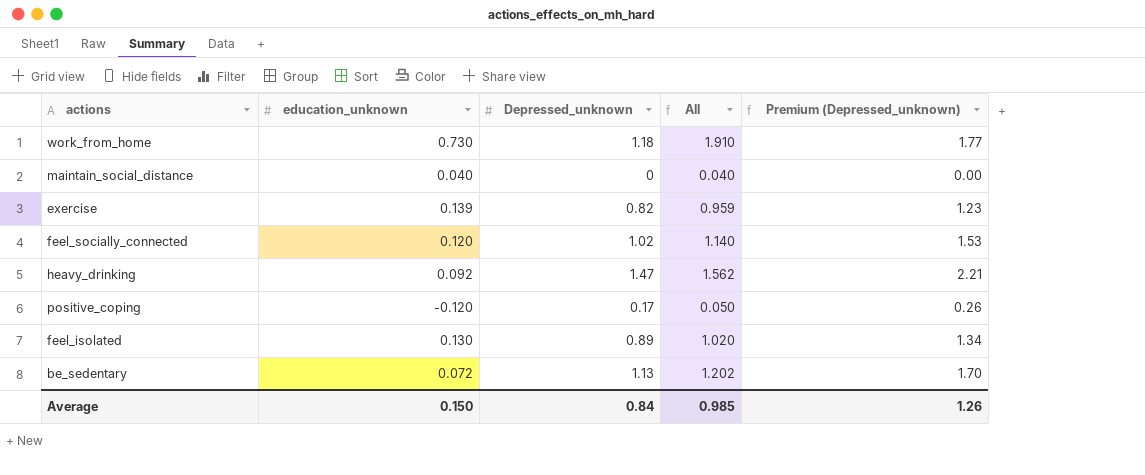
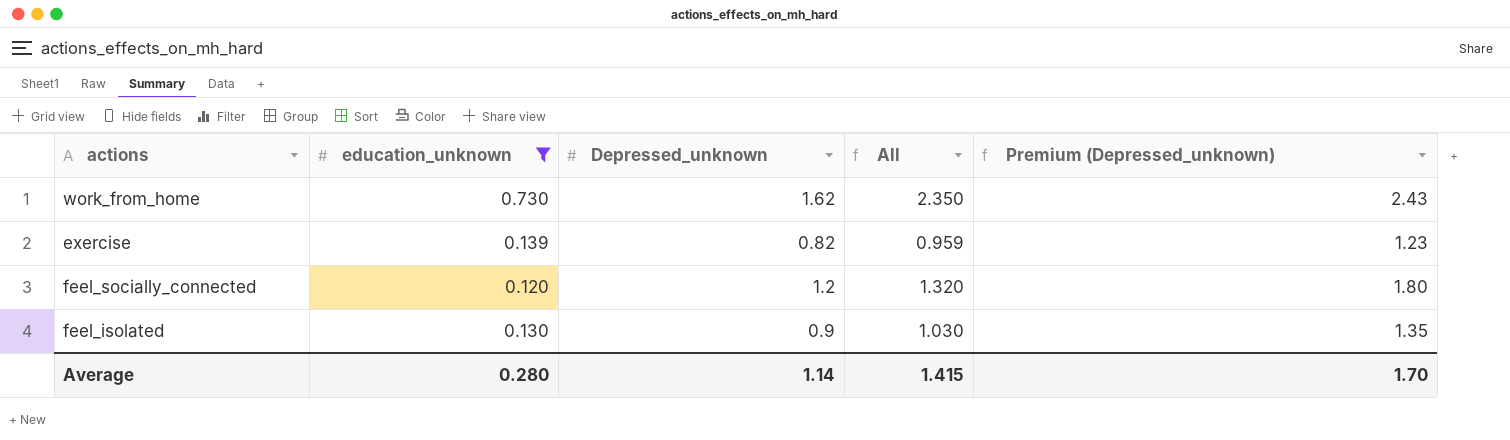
filter: none -> education_unknown >= 0.120
work_from_home | Depressed_unknown: 1.18 -> 1.62
work_from_home | All: 1.910 -> 2.350
work_from_home | Premium (Depressed_unknown): 1.77 -> 2.43
feel_socially_connected | Depressed_unknown: 1.02 -> 1.2
feel_socially_connected | All: 1.140 -> 1.320
feel_socially_connected | Premium (Depressed_unknown): 1.53 -> 1.80
feel_isolated | Depressed_unknown: 0.89 -> 0.9
feel_isolated | All: 1.020 -> 1.030
feel_isolated | Premium (Depressed_unknown): 1.34 -> 1.35
Average | education_unknown: 0.150 -> 0.280
Average | Depressed_unknown: 0.84 -> 1.14
Average | All: 0.985 -> 1.415
Average | Premium (Depressed_unknown): 1.26 -> 1.70

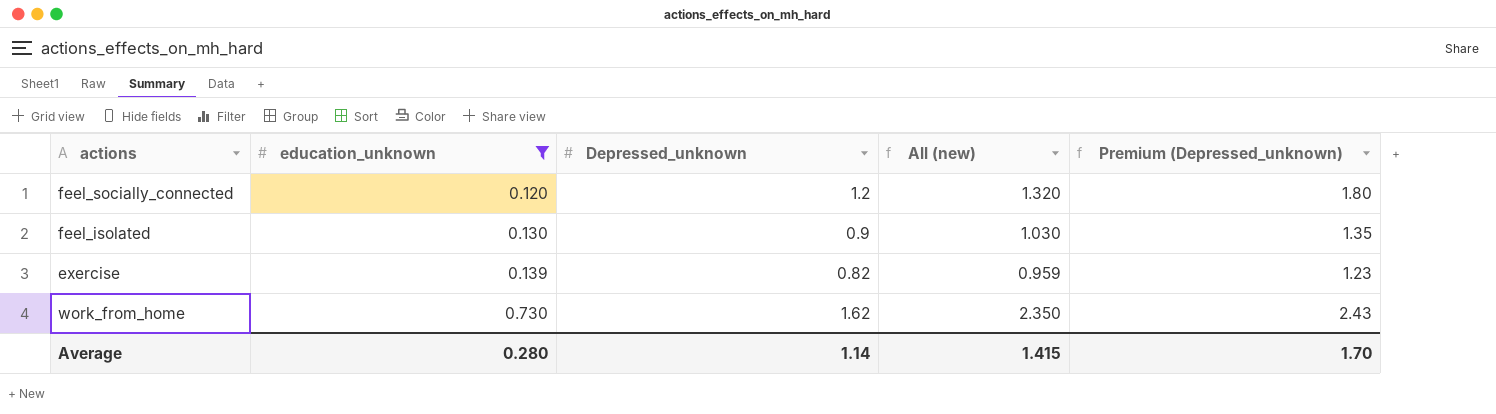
row order: none -> education_unknown ascending
column name: All -> All (new)

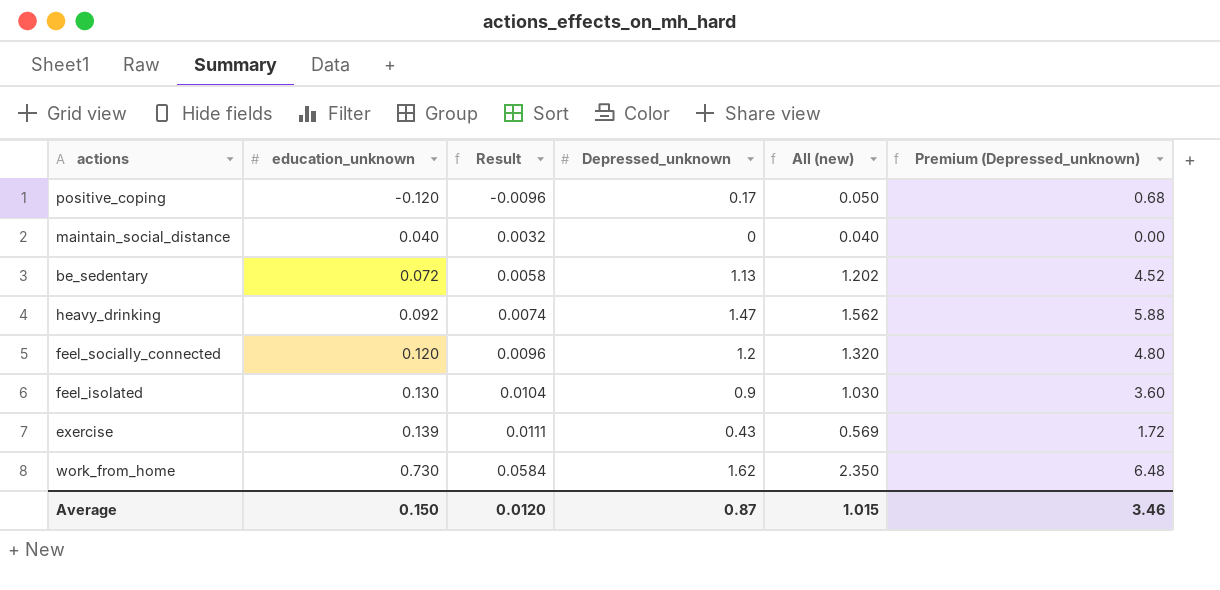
filter: education_unknown >= 0.120 -> none
column Result | formula: none -> [education_unknown] * 0.08
column Premium (Depressed_unknown) | formula: [Depressed_unknown] * 1.5 -> [Depressed_unknown] * 4
exercise | Depressed_unknown: 0.82 -> 0.43
exercise | All (new): 0.959 -> 0.569
Average | education_unknown: 0.280 -> 0.150
Average | Depressed_unknown: 1.14 -> 0.87
Average | All (new): 1.415 -> 1.015
Average | Premium (Depressed_unknown): 1.70 -> 3.46

